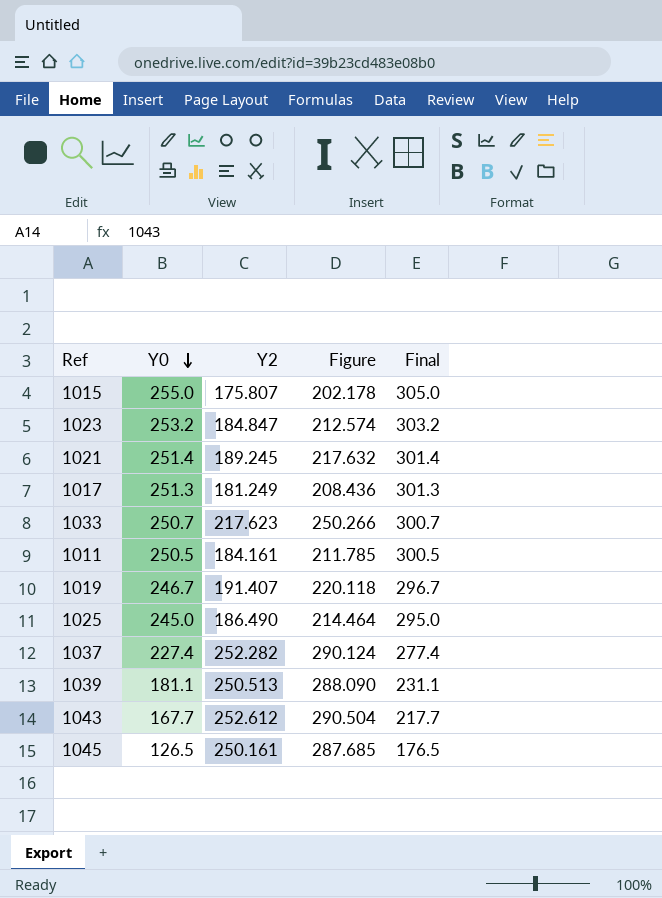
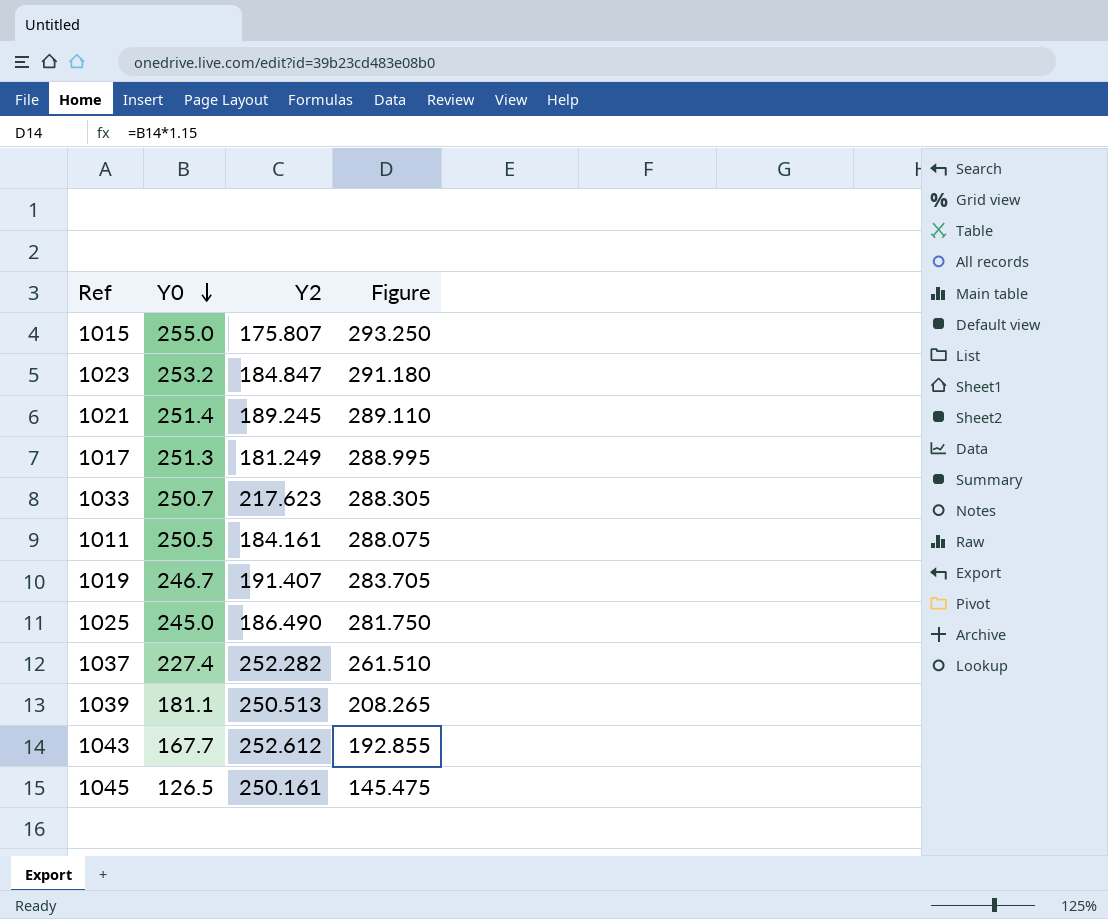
column Final | formula: [Y0] + 50 -> none
column Figure | formula: [Y2] * 1.15 -> [Y0] * 1.15

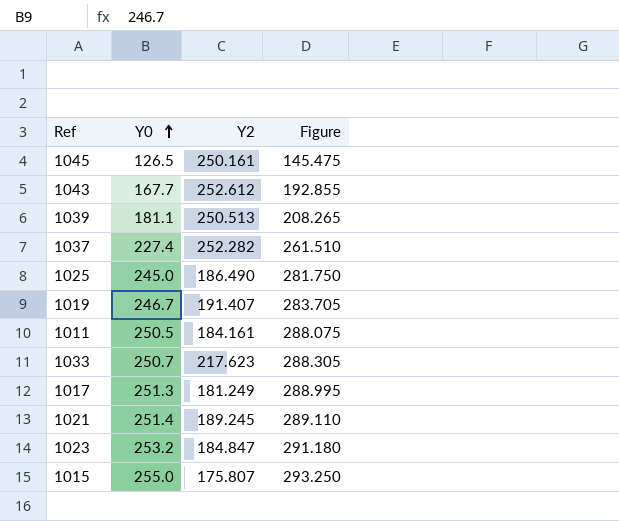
row order: Y0 descending -> Y0 ascending

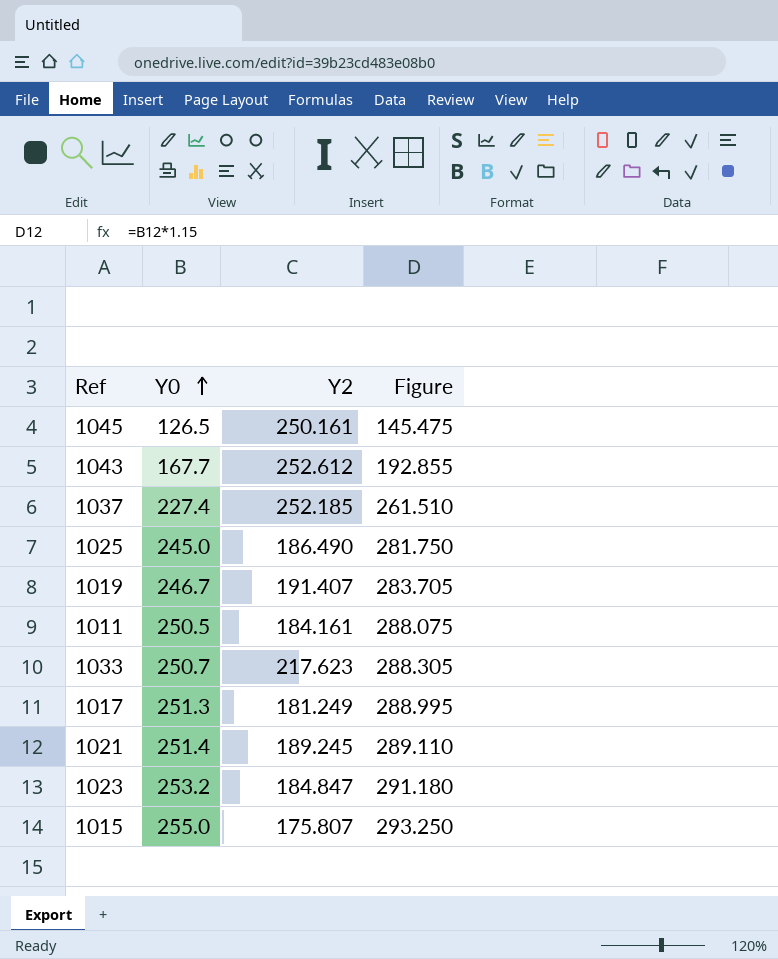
row 1039: 181.1 | 250.513 | 208.265 -> none
1037 | Y2: 252.282 -> 252.185

